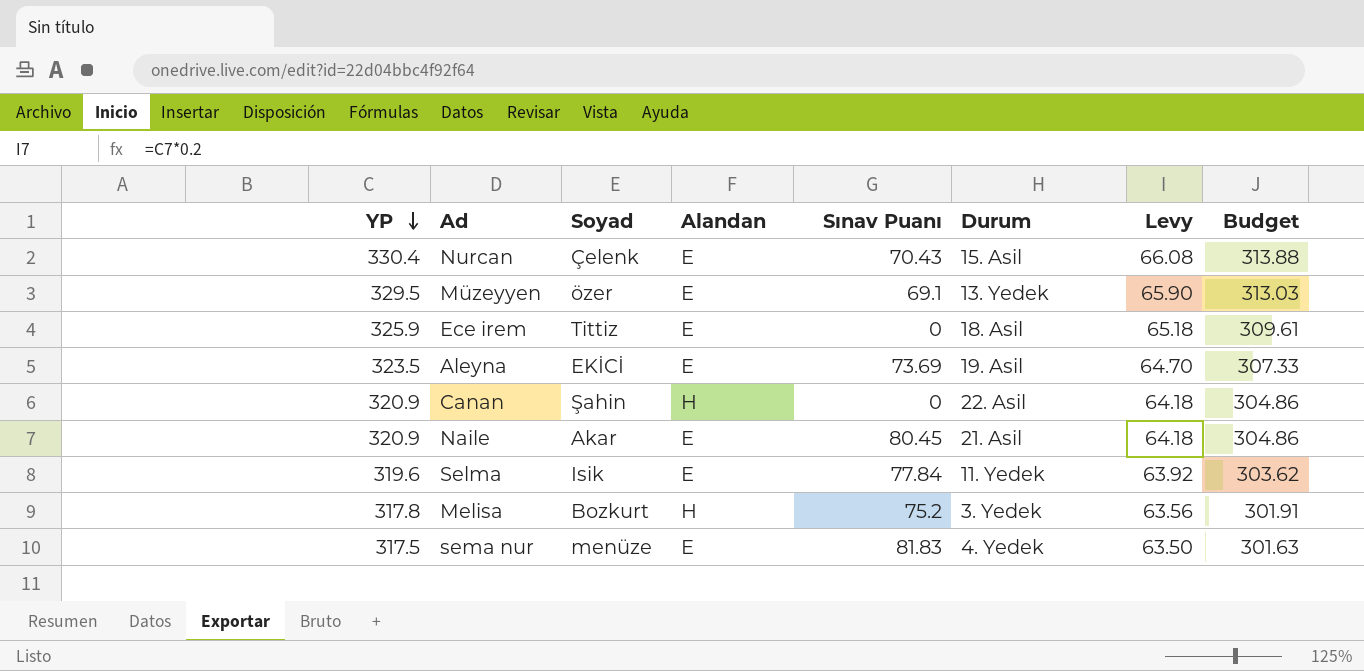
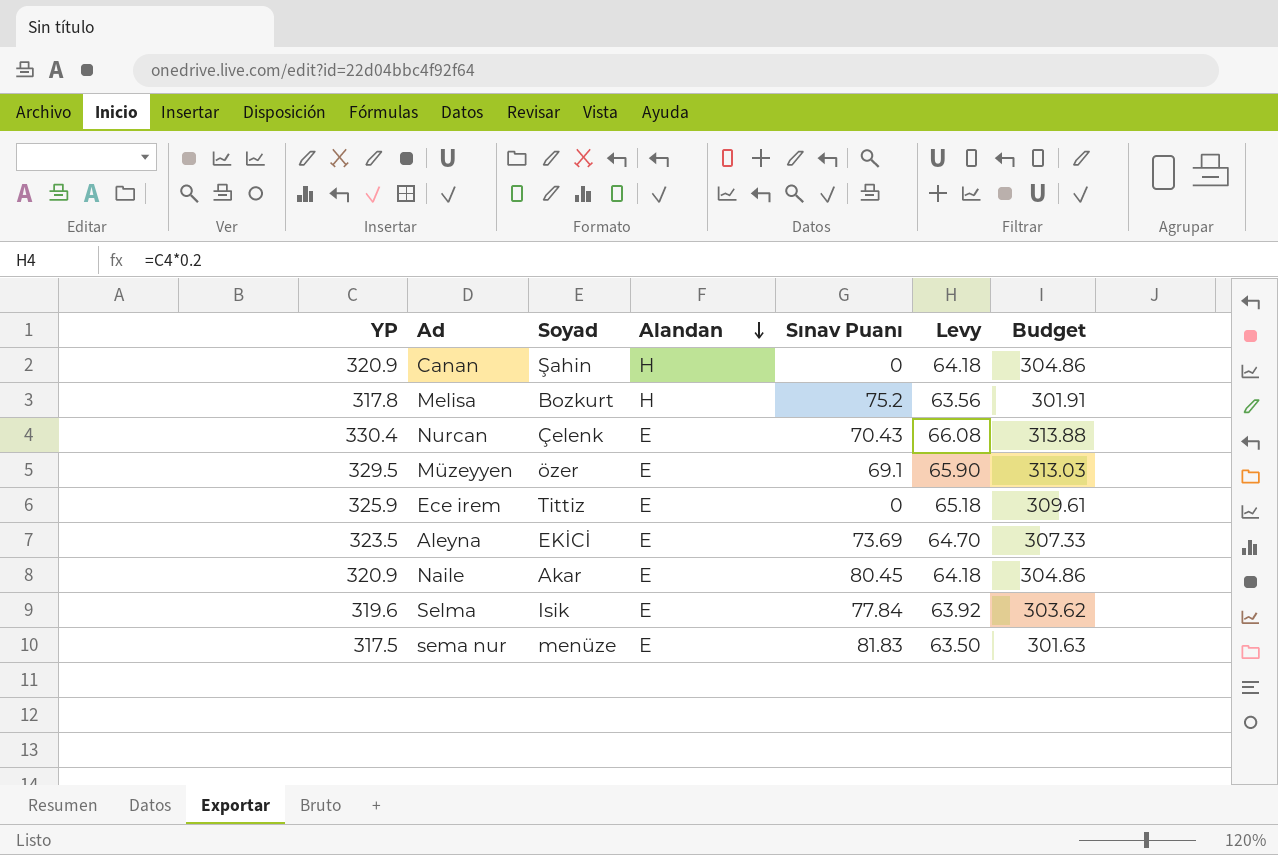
row order: YP descending -> Alandan descending
column Durum | position: 6 -> none

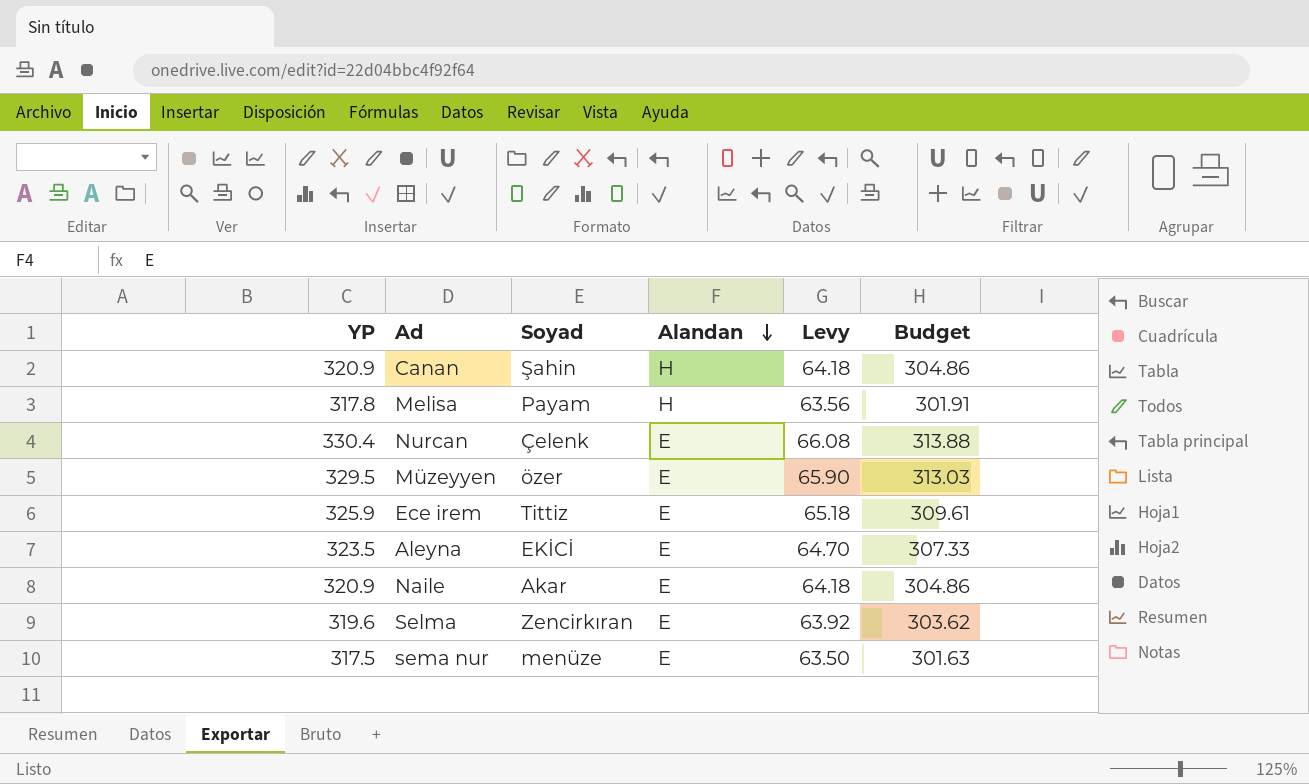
column Sınav Puanı | position: 5 -> none
Melisa | Soyad: Bozkurt -> Payam
Selma | Soyad: Isik -> Zencirkıran

